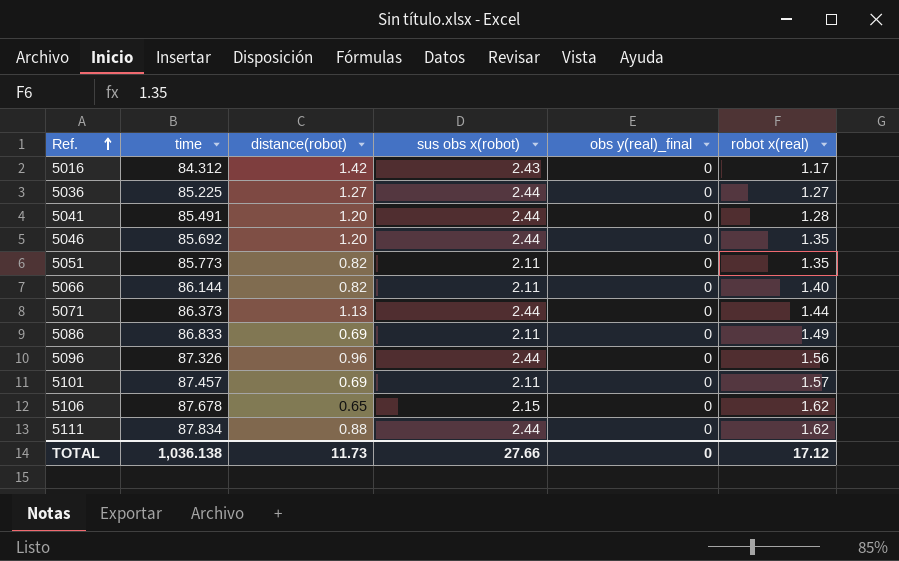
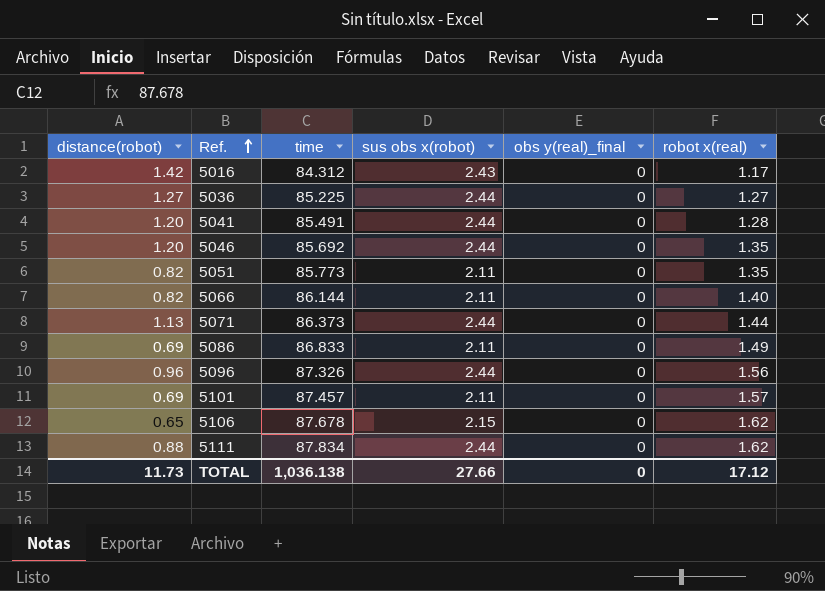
column distance(robot) | position: 3 -> 1

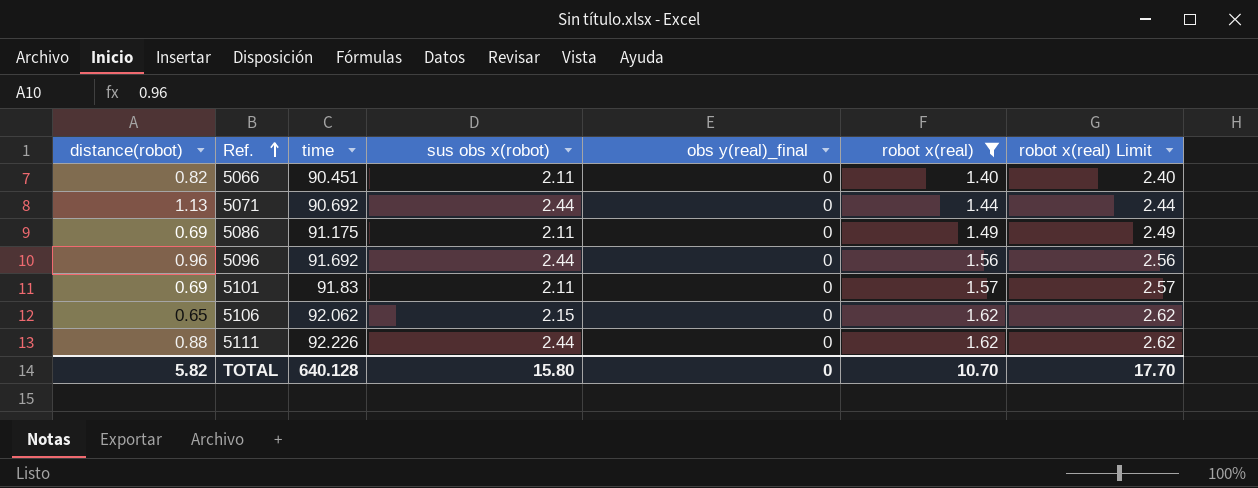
filter: none -> robot x(real) >= 1.40
column robot x(real) Limit | formula: none -> [robot x(real)] + 1
5066 | time: 86.144 -> 90.451
5071 | time: 86.373 -> 90.692
5086 | time: 86.833 -> 91.175
5096 | time: 87.326 -> 91.692
5101 | time: 87.457 -> 91.83
5106 | time: 87.678 -> 92.062
5111 | time: 87.834 -> 92.226
TOTAL | distance(robot): 11.73 -> 5.82
TOTAL | time: 1,036.138 -> 640.128
TOTAL | sus obs x(robot): 27.66 -> 15.80
TOTAL | robot x(real): 17.12 -> 10.70

